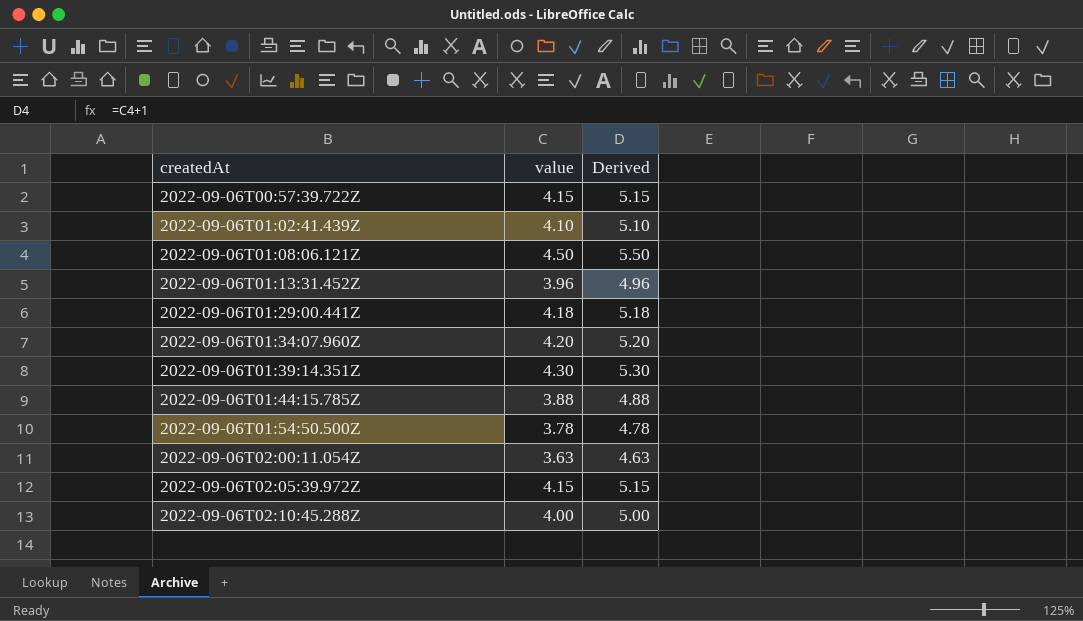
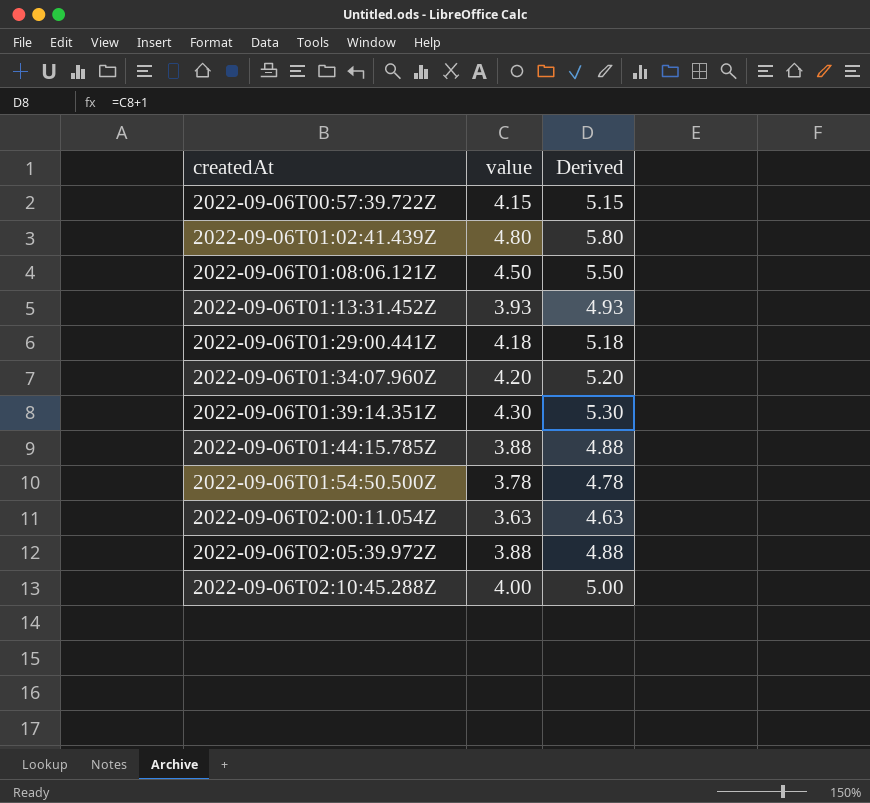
2022-09-06T01:02:41.439Z | value: 4.10 -> 4.80
2022-09-06T01:02:41.439Z | Derived: 5.10 -> 5.80
2022-09-06T01:13:31.452Z | value: 3.96 -> 3.93
2022-09-06T01:13:31.452Z | Derived: 4.96 -> 4.93
2022-09-06T02:05:39.972Z | value: 4.15 -> 3.88
2022-09-06T02:05:39.972Z | Derived: 5.15 -> 4.88

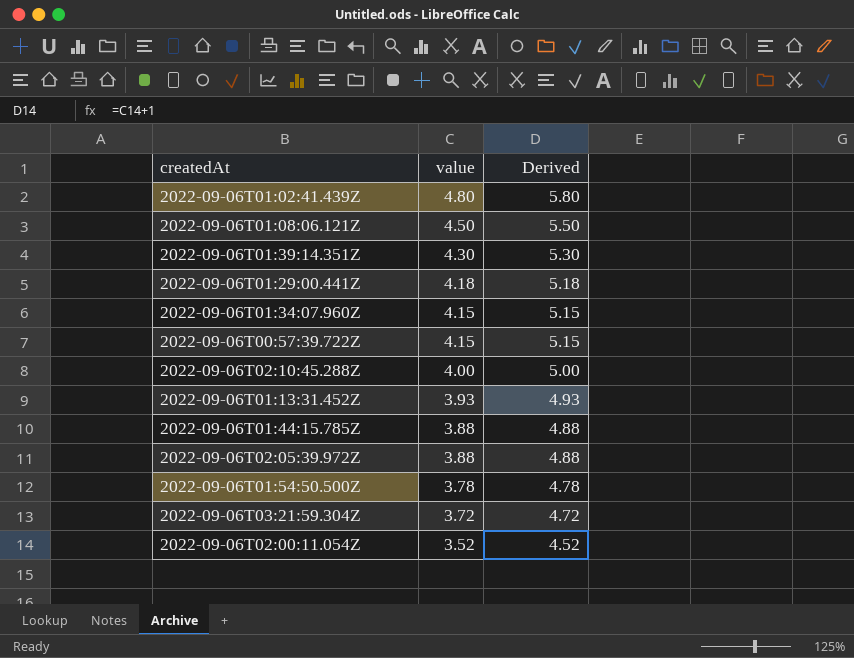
row order: createdAt ascending -> value descending
2022-09-06T01:34:07.960Z | value: 4.20 -> 4.15
2022-09-06T01:34:07.960Z | Derived: 5.20 -> 5.15
row 2022-09-06T03:21:59.304Z: none -> 3.72 | 4.72
2022-09-06T02:00:11.054Z | value: 3.63 -> 3.52
2022-09-06T02:00:11.054Z | Derived: 4.63 -> 4.52

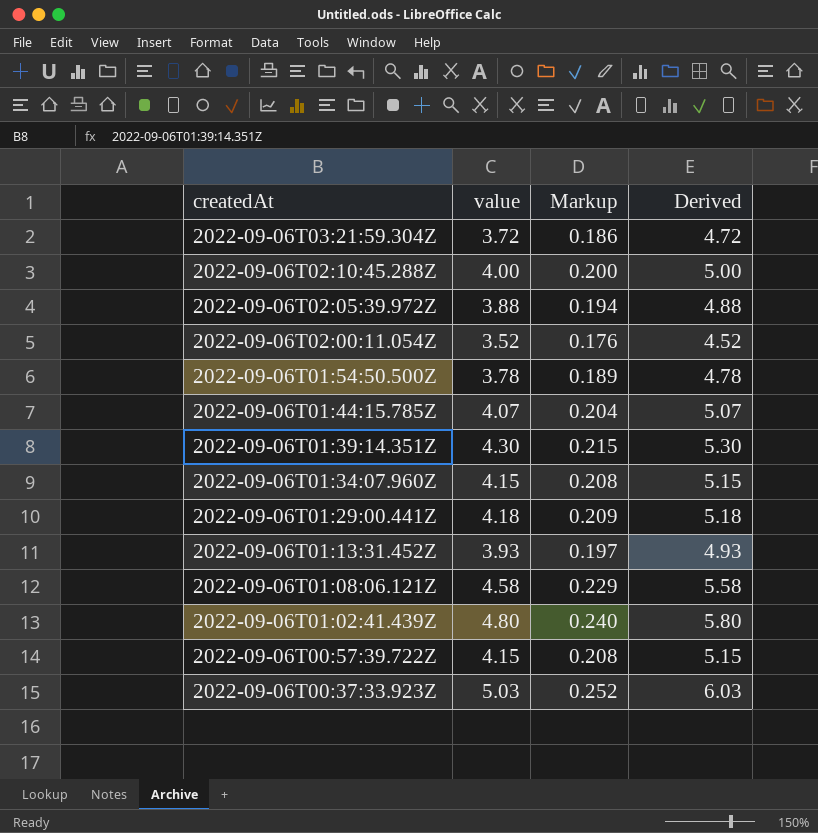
row order: value descending -> createdAt descending
column Markup | formula: none -> [value] * 0.05
2022-09-06T01:44:15.785Z | value: 3.88 -> 4.07
2022-09-06T01:44:15.785Z | Derived: 4.88 -> 5.07
2022-09-06T01:08:06.121Z | value: 4.50 -> 4.58
2022-09-06T01:08:06.121Z | Derived: 5.50 -> 5.58
row 2022-09-06T00:37:33.923Z: none -> 5.03 | 0.252 | 6.03

